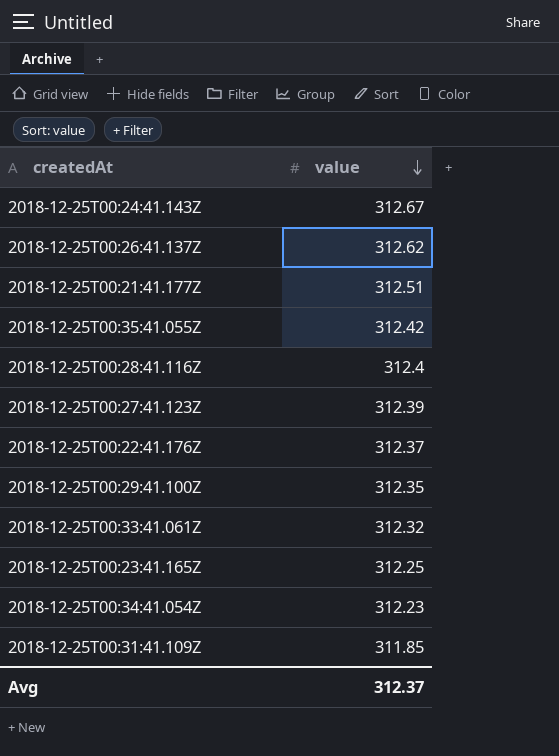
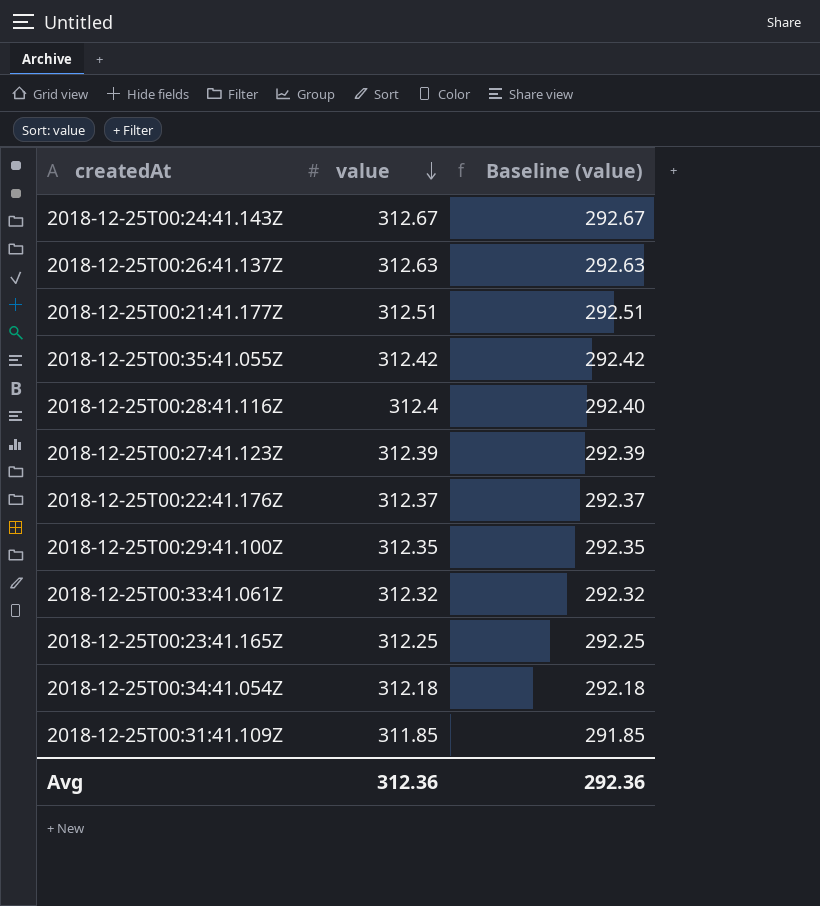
column Baseline (value) | formula: none -> [value] - 20
2018-12-25T00:26:41.137Z | value: 312.62 -> 312.63
2018-12-25T00:34:41.054Z | value: 312.23 -> 312.18
Avg | value: 312.37 -> 312.36

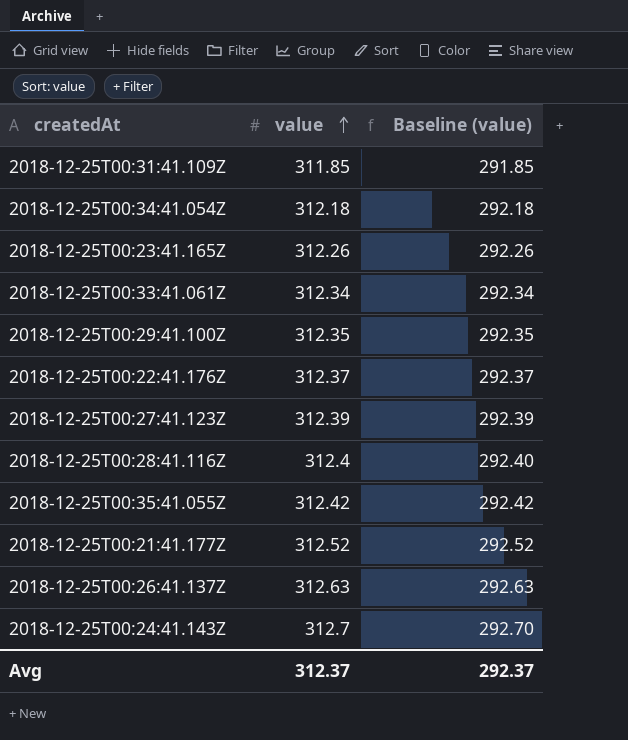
row order: value descending -> value ascending
2018-12-25T00:23:41.165Z | value: 312.25 -> 312.26
2018-12-25T00:23:41.165Z | Baseline (value): 292.25 -> 292.26
2018-12-25T00:33:41.061Z | value: 312.32 -> 312.34
2018-12-25T00:33:41.061Z | Baseline (value): 292.32 -> 292.34
2018-12-25T00:21:41.177Z | value: 312.51 -> 312.52
2018-12-25T00:21:41.177Z | Baseline (value): 292.51 -> 292.52
2018-12-25T00:24:41.143Z | value: 312.67 -> 312.7
2018-12-25T00:24:41.143Z | Baseline (value): 292.67 -> 292.70
Avg | value: 312.36 -> 312.37
Avg | Baseline (value): 292.36 -> 292.37

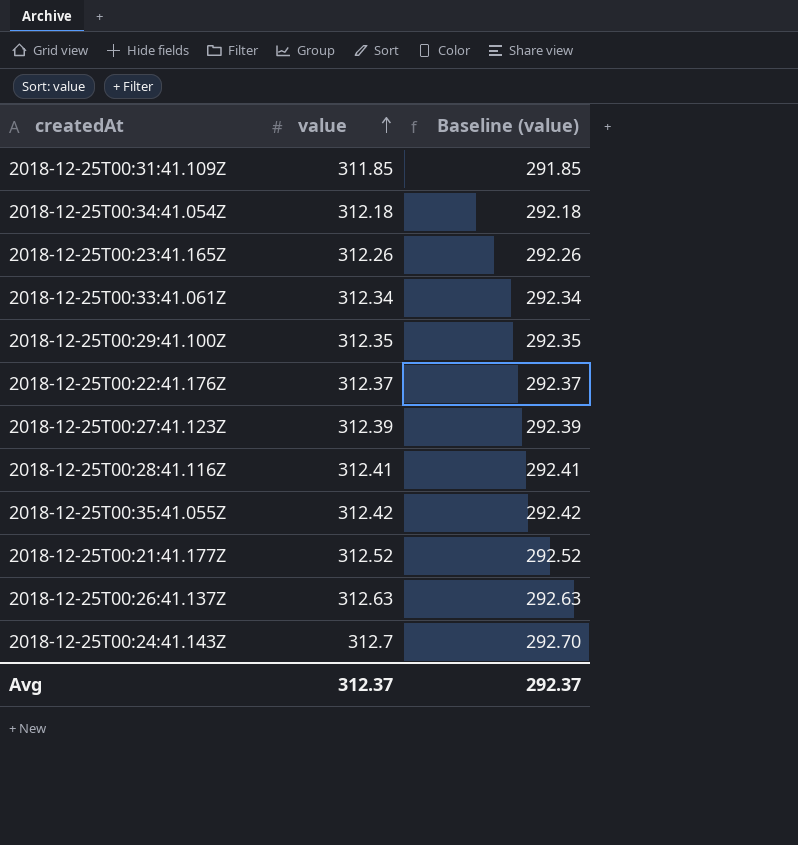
2018-12-25T00:28:41.116Z | value: 312.4 -> 312.41
2018-12-25T00:28:41.116Z | Baseline (value): 292.40 -> 292.41

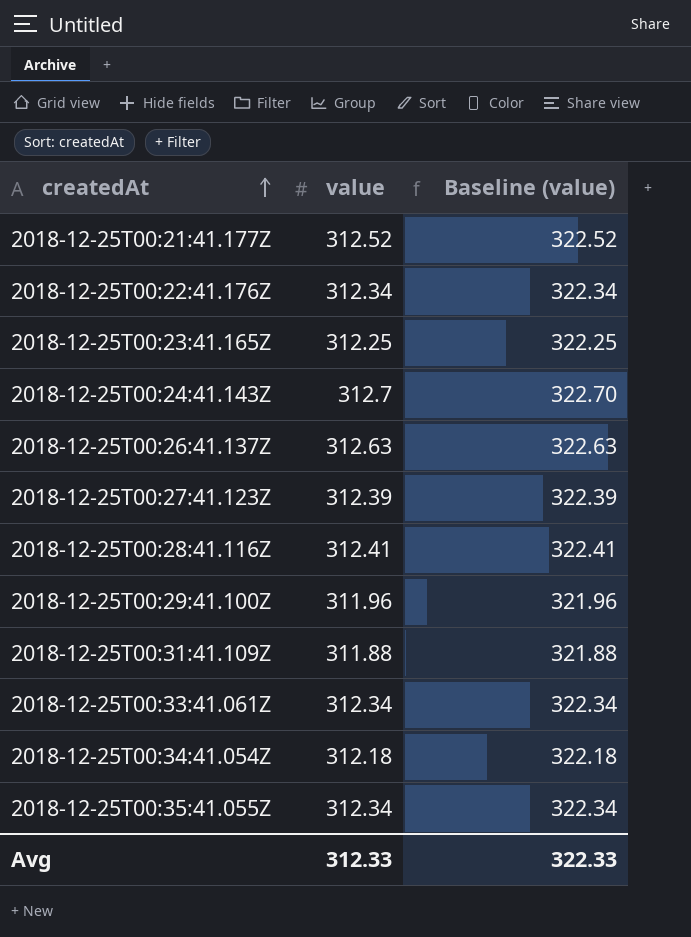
row order: value ascending -> createdAt ascending
column Baseline (value) | formula: [value] - 20 -> [value] + 10
2018-12-25T00:22:41.176Z | value: 312.37 -> 312.34
2018-12-25T00:23:41.165Z | value: 312.26 -> 312.25
2018-12-25T00:29:41.100Z | value: 312.35 -> 311.96
2018-12-25T00:31:41.109Z | value: 311.85 -> 311.88
2018-12-25T00:35:41.055Z | value: 312.42 -> 312.34
Avg | value: 312.37 -> 312.33
Avg | Baseline (value): 292.37 -> 322.33

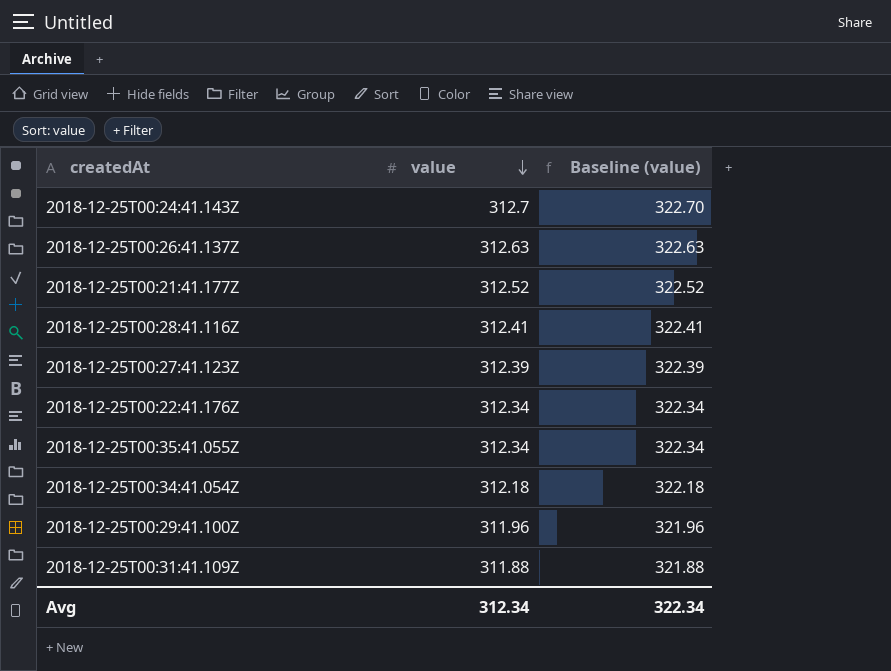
row order: createdAt ascending -> value descending
row 2018-12-25T00:23:41.165Z: 312.25 | 322.25 -> none
row 2018-12-25T00:33:41.061Z: 312.34 | 322.34 -> none
Avg | value: 312.33 -> 312.34
Avg | Baseline (value): 322.33 -> 322.34

